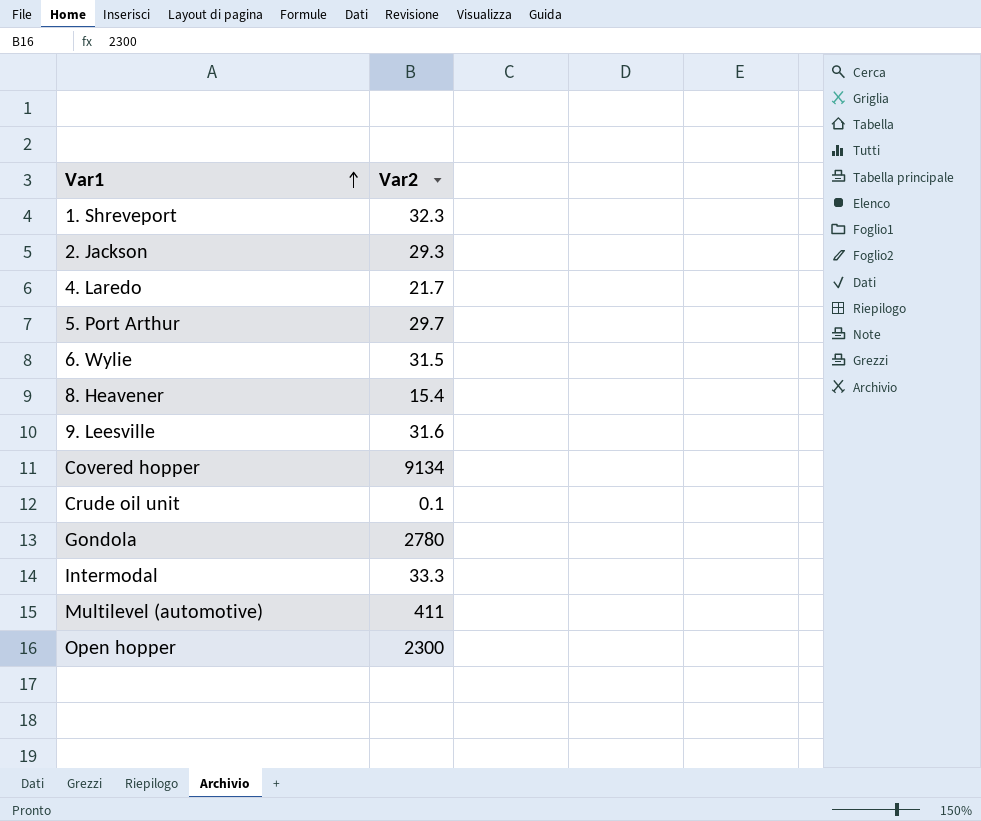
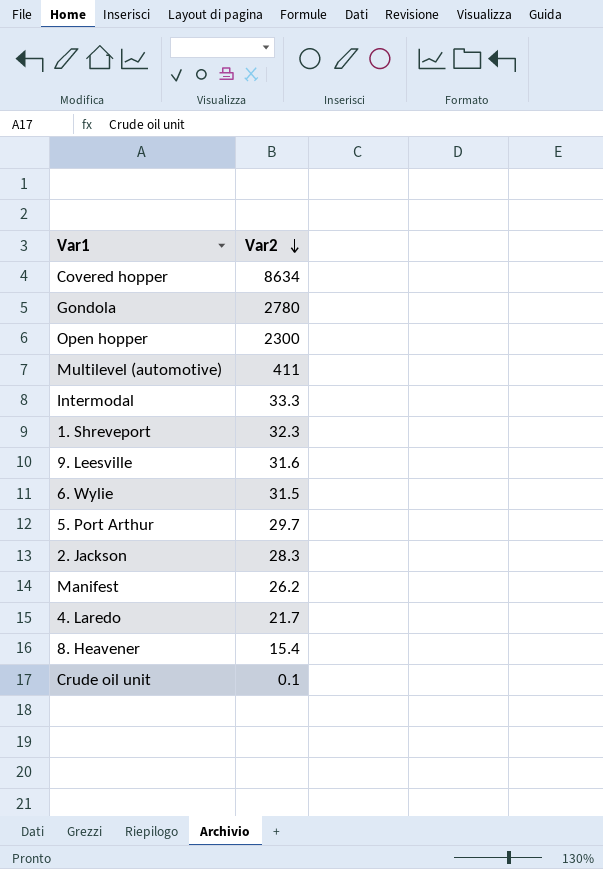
row order: Var1 ascending -> Var2 descending
Covered hopper | Var2: 9134 -> 8634
2. Jackson | Var2: 29.3 -> 28.3
row Manifest: none -> 26.2

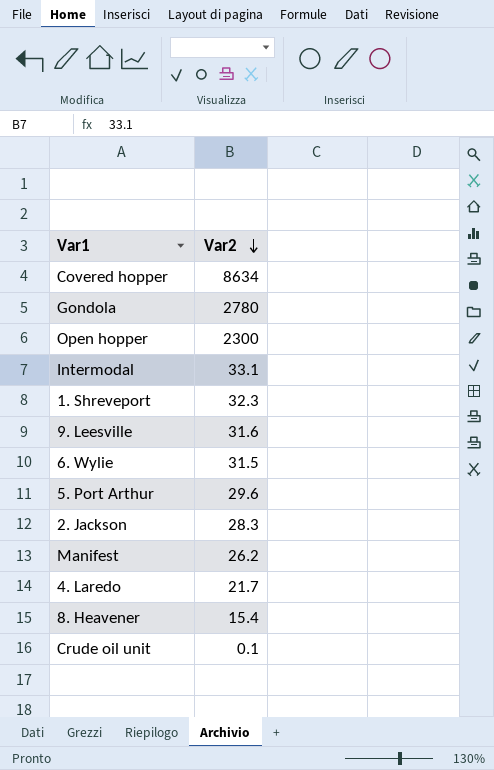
row Multilevel (automotive): 411 -> none
Intermodal | Var2: 33.3 -> 33.1
5. Port Arthur | Var2: 29.7 -> 29.6

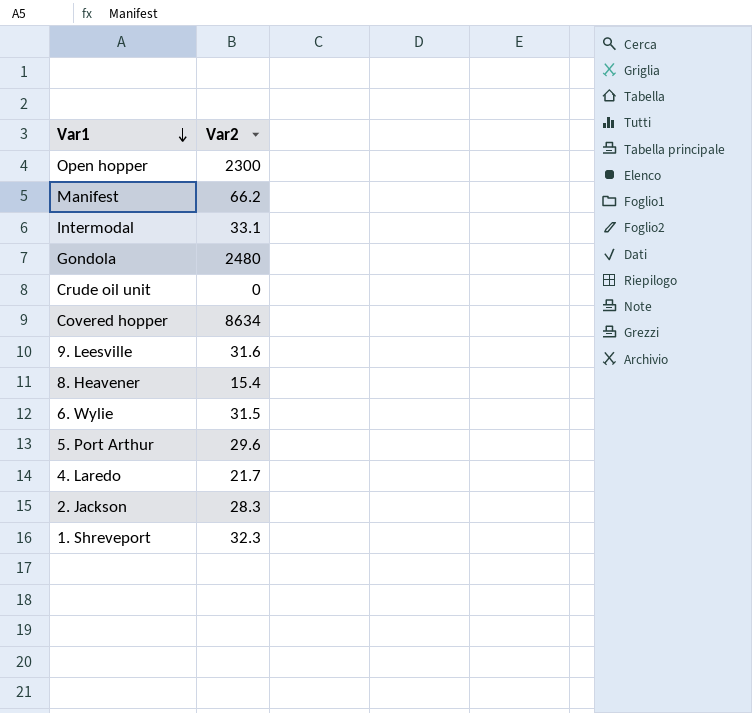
row order: Var2 descending -> Var1 descending
Manifest | Var2: 26.2 -> 66.2
Gondola | Var2: 2780 -> 2480
Crude oil unit | Var2: 0.1 -> 0

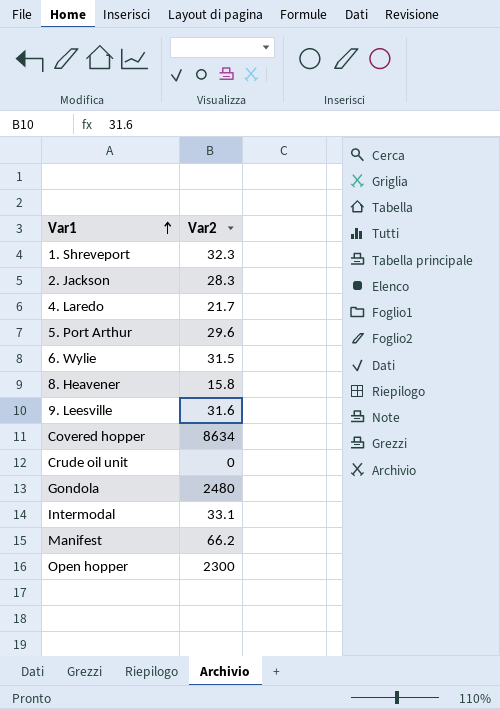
row order: Var1 descending -> Var1 ascending
8. Heavener | Var2: 15.4 -> 15.8

